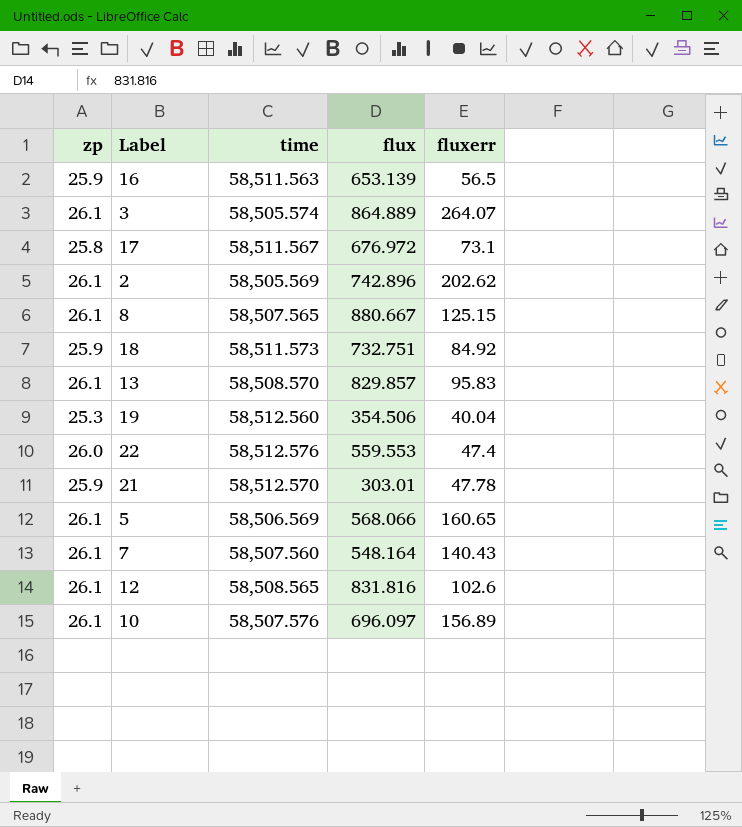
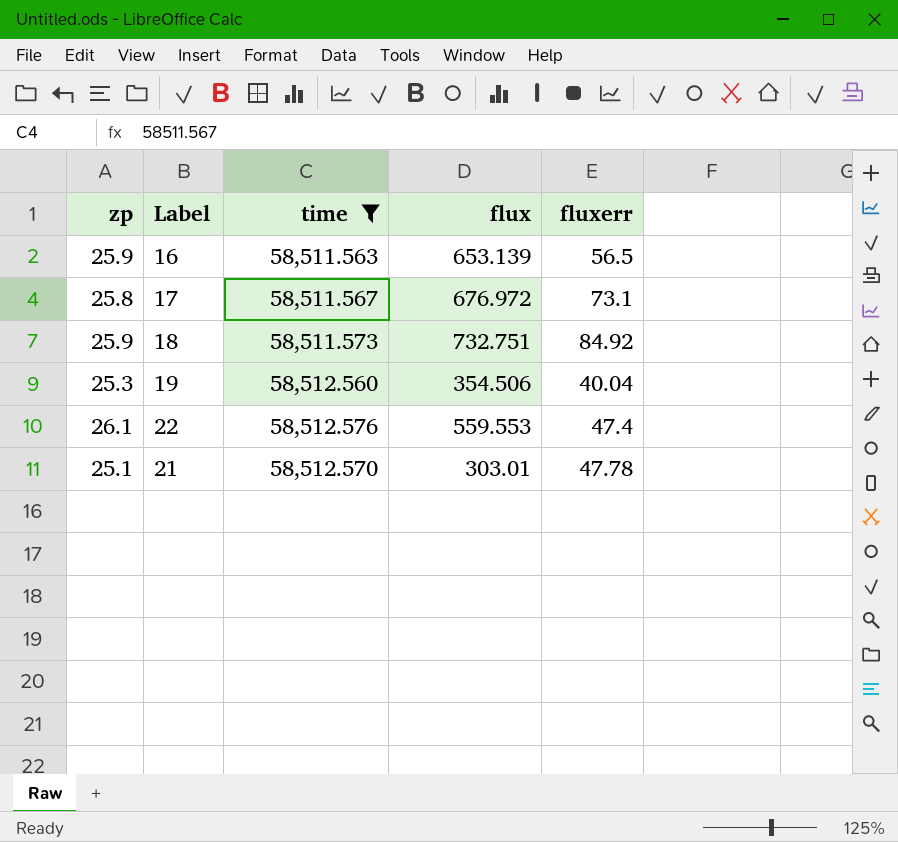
filter: none -> time >= 58,511.563
22 | zp: 26.0 -> 26.1
21 | zp: 25.9 -> 25.1

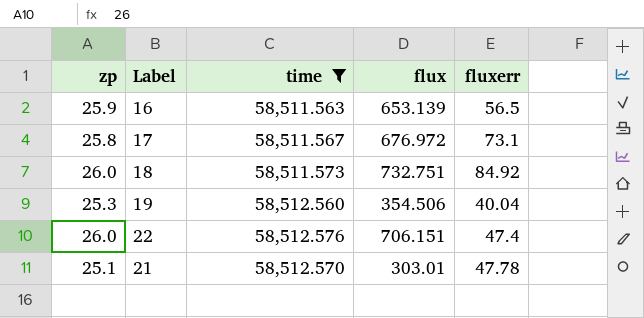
18 | zp: 25.9 -> 26.0
22 | zp: 26.1 -> 26.0
22 | flux: 559.553 -> 706.151

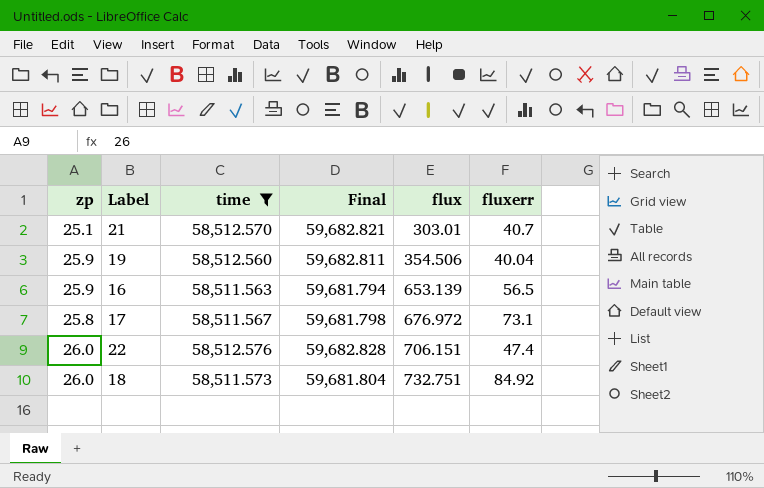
row order: none -> flux ascending
column Final | formula: none -> [time] * 1.02
21 | fluxerr: 47.78 -> 40.7
19 | zp: 25.3 -> 25.9

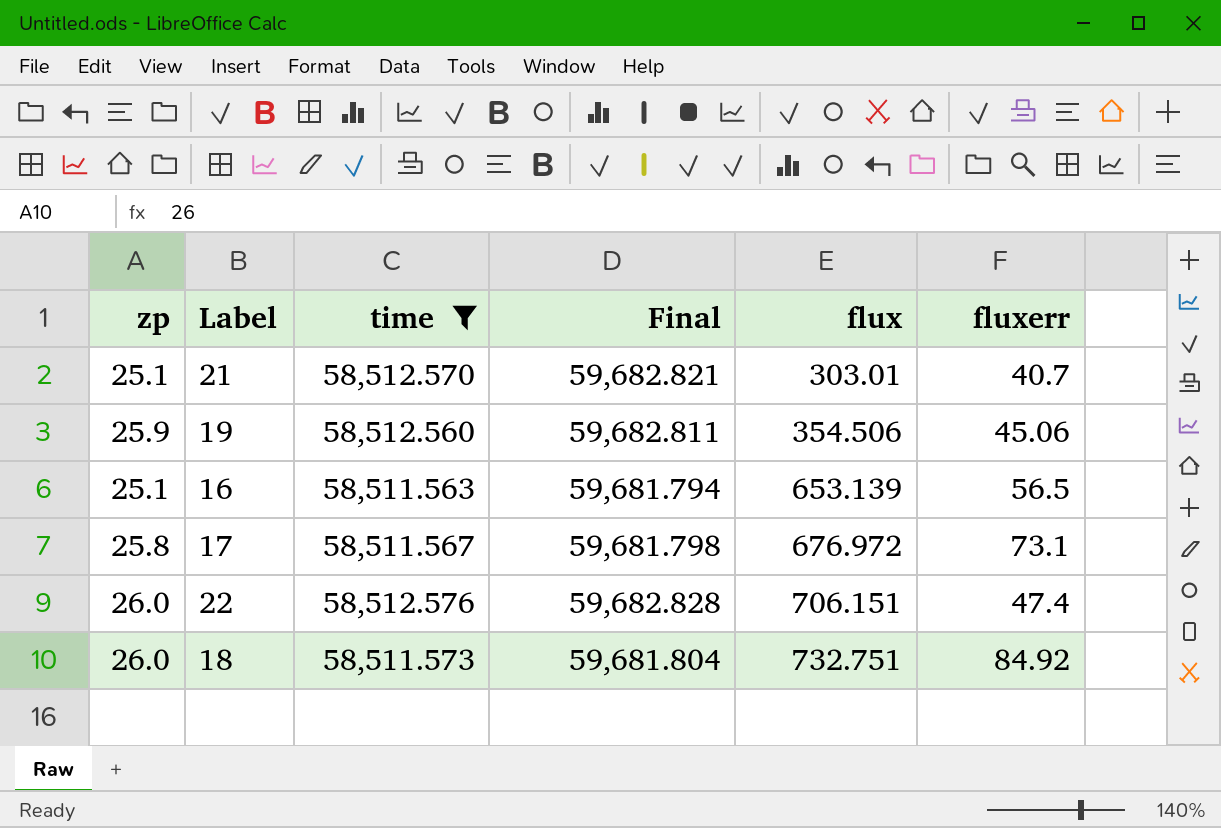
19 | fluxerr: 40.04 -> 45.06
16 | zp: 25.9 -> 25.1

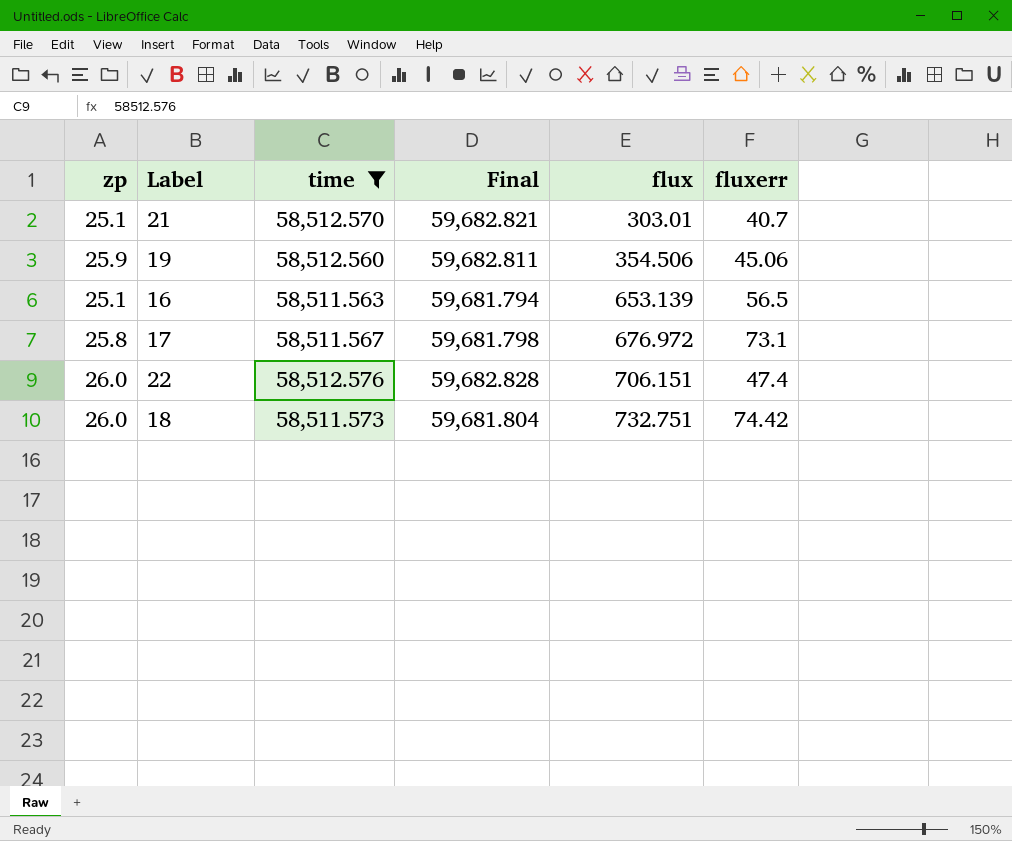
18 | fluxerr: 84.92 -> 74.42

